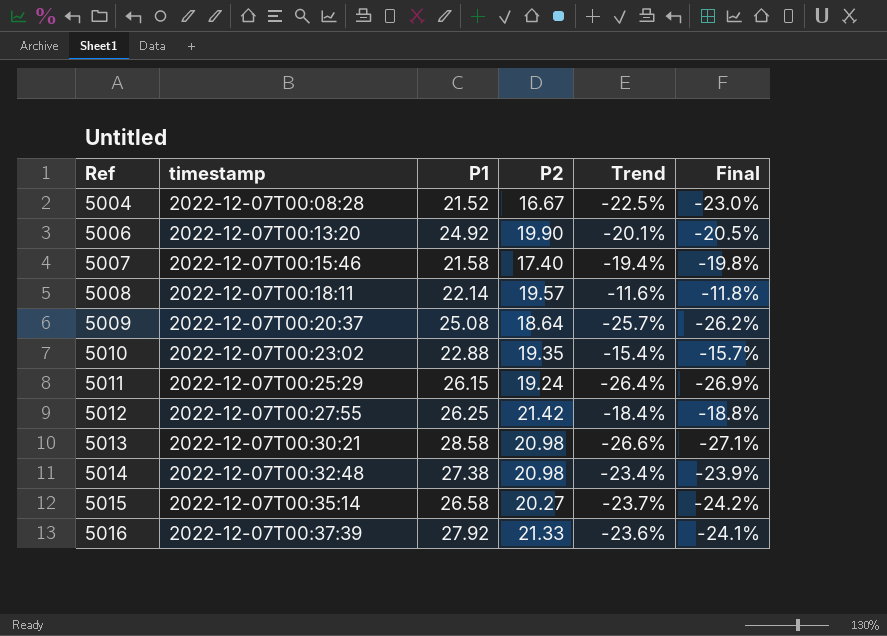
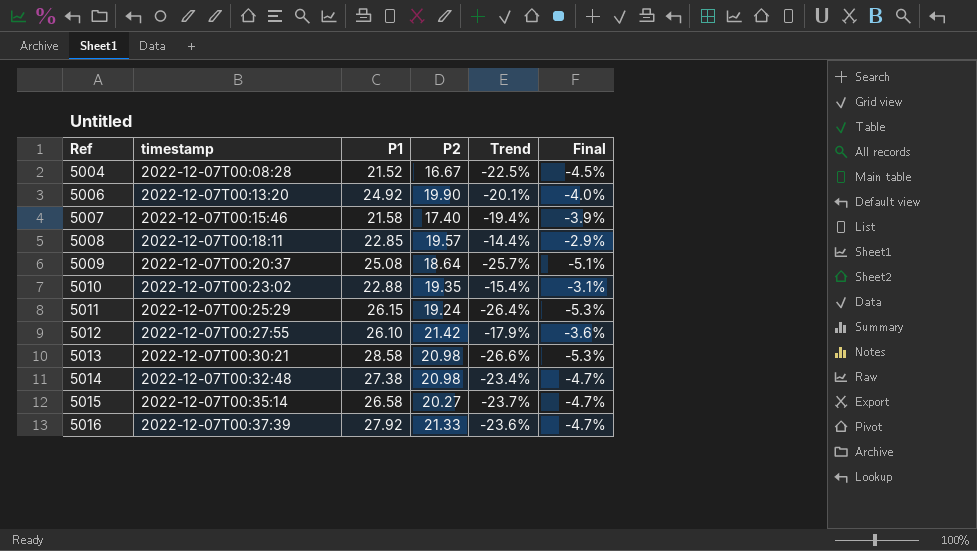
column Final | formula: [Trend] * 1.02 -> [Trend] * 0.2
5008 | P1: 22.14 -> 22.85
5008 | Trend: -11.6% -> -14.4%
5012 | P1: 26.25 -> 26.10
5012 | Trend: -18.4% -> -17.9%

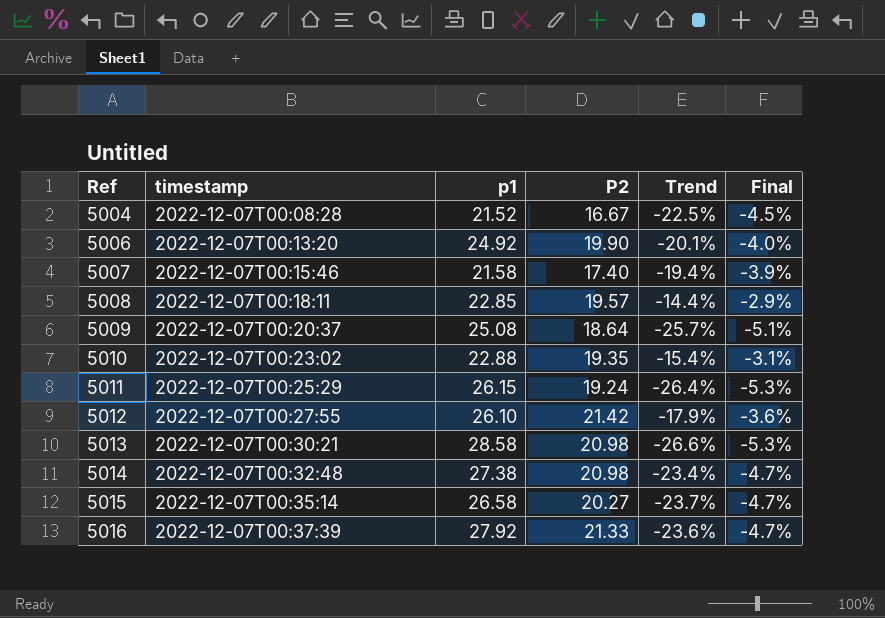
column name: P1 -> p1

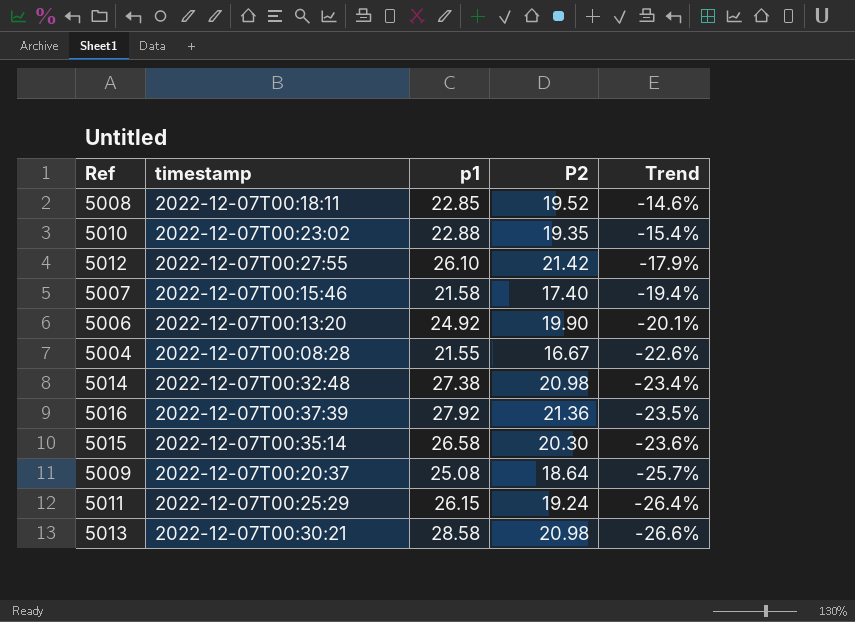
row order: Ref ascending -> Trend descending
column Final | formula: [Trend] * 0.2 -> none
5008 | P2: 19.57 -> 19.52
5008 | Trend: -14.4% -> -14.6%
5004 | p1: 21.52 -> 21.55
5004 | Trend: -22.5% -> -22.6%
5016 | P2: 21.33 -> 21.36
5016 | Trend: -23.6% -> -23.5%
5015 | P2: 20.27 -> 20.30
5015 | Trend: -23.7% -> -23.6%

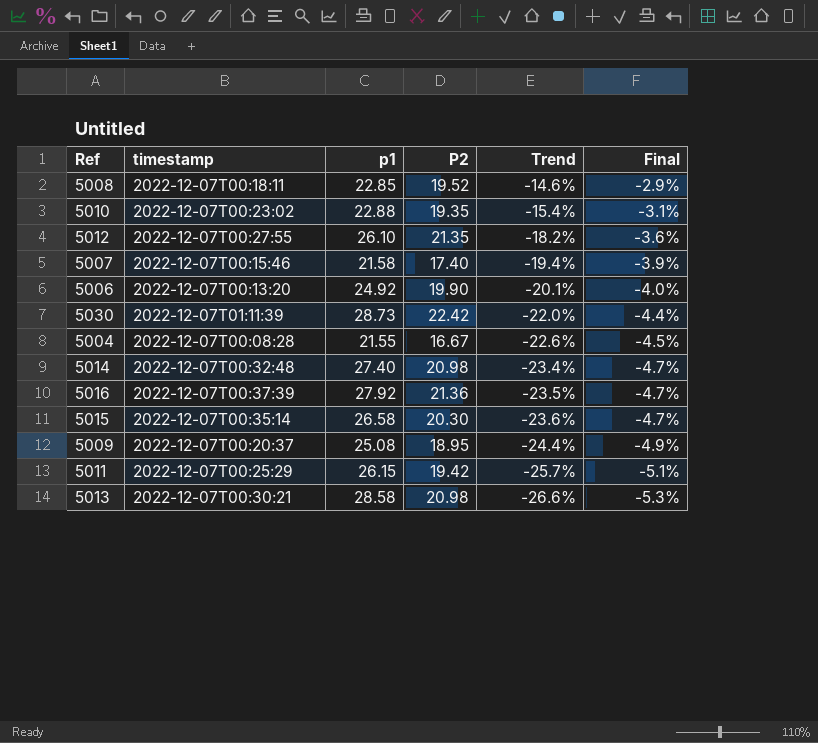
column Final | formula: none -> [Trend] * 0.2
5012 | P2: 21.42 -> 21.35
5012 | Trend: -17.9% -> -18.2%
row 5030: none -> 2022-12-07T01:11:39 | 28.73 | 22.42 | -22.0% | -4.4%
5014 | p1: 27.38 -> 27.40
5009 | P2: 18.64 -> 18.95
5009 | Trend: -25.7% -> -24.4%
5011 | P2: 19.24 -> 19.42
5011 | Trend: -26.4% -> -25.7%

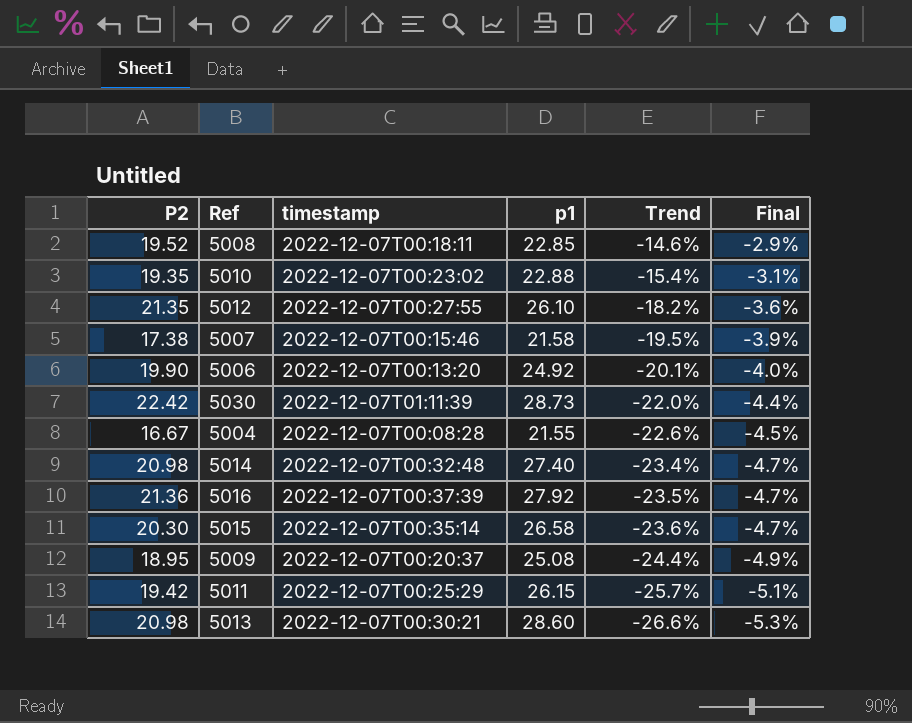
column P2 | position: 4 -> 1
5007 | P2: 17.40 -> 17.38
5007 | Trend: -19.4% -> -19.5%
5013 | p1: 28.58 -> 28.60

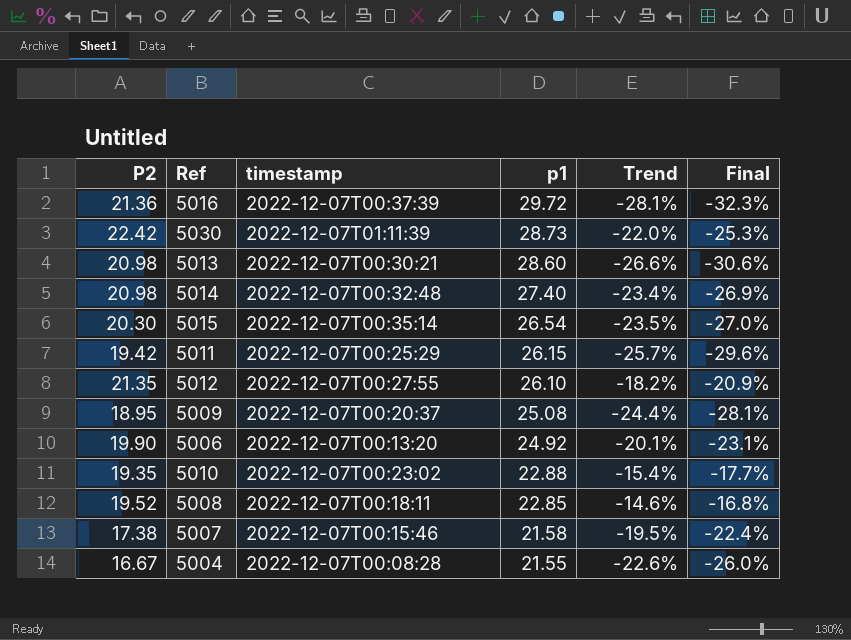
row order: Trend descending -> p1 descending
column Final | formula: [Trend] * 0.2 -> [Trend] * 1.15
5016 | p1: 27.92 -> 29.72
5016 | Trend: -23.5% -> -28.1%
5015 | p1: 26.58 -> 26.54
5015 | Trend: -23.6% -> -23.5%

